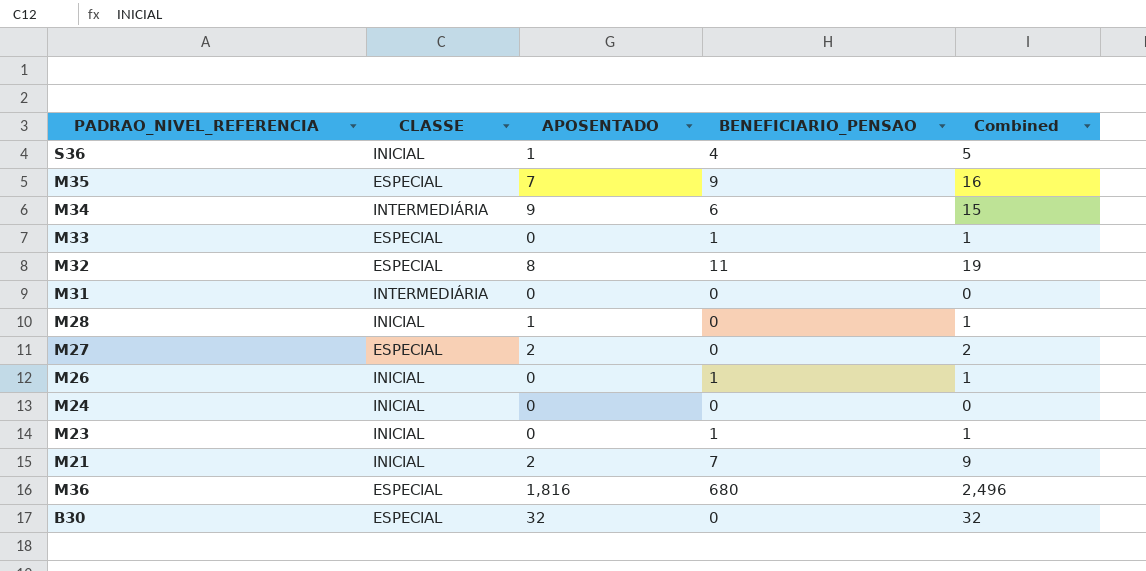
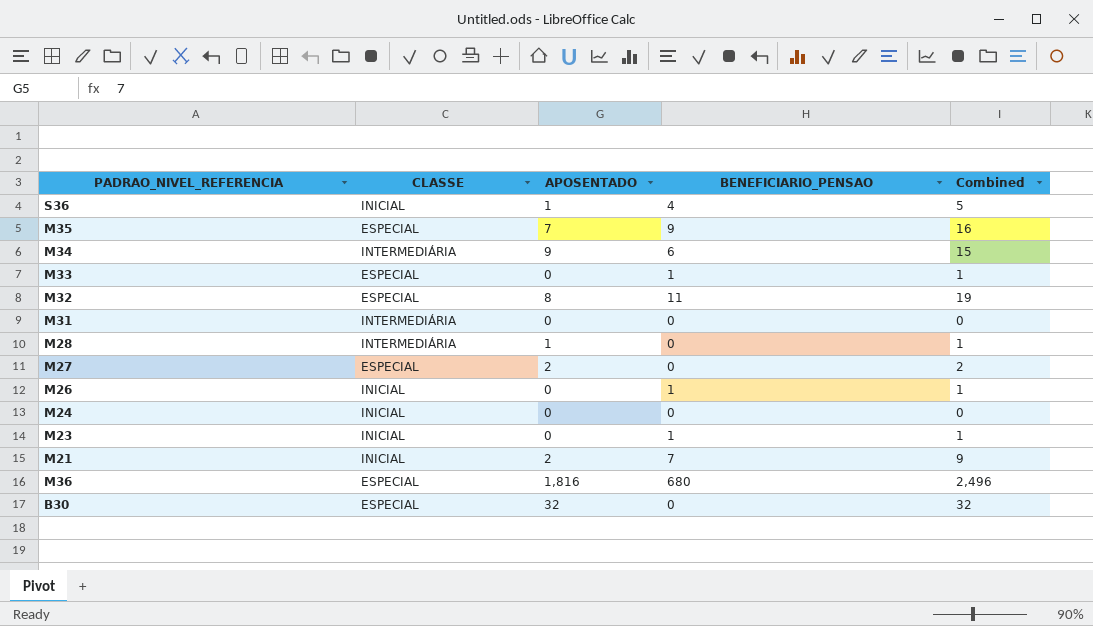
M28 | CLASSE: INICIAL -> INTERMEDIÁRIA

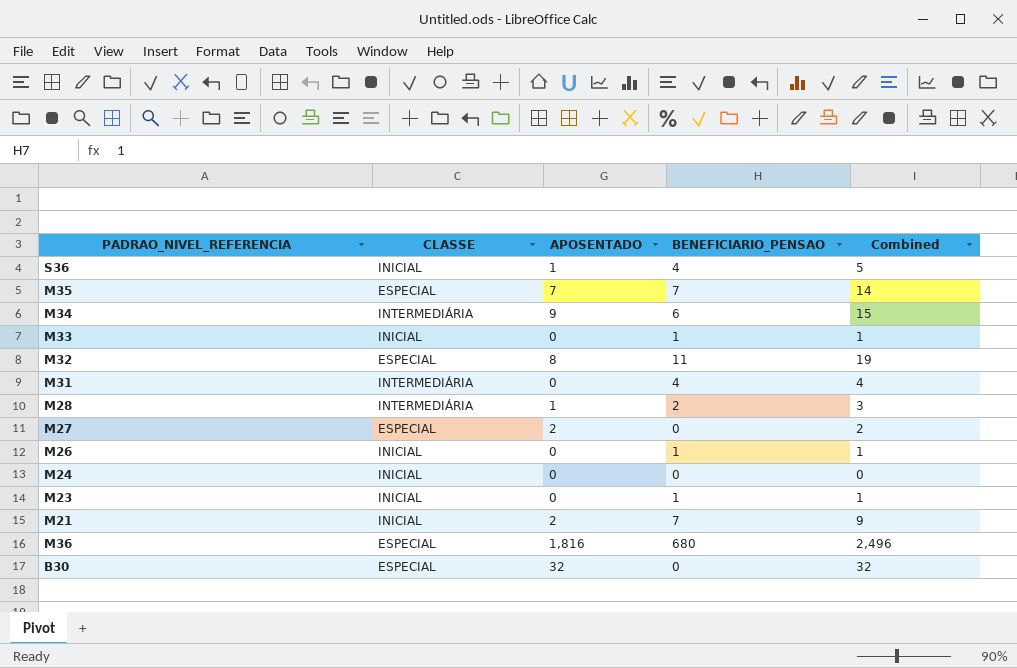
M35 | BENEFICIARIO_PENSAO: 9 -> 7
M35 | Combined: 16 -> 14
M33 | CLASSE: ESPECIAL -> INICIAL
M31 | BENEFICIARIO_PENSAO: 0 -> 4
M31 | Combined: 0 -> 4
M28 | BENEFICIARIO_PENSAO: 0 -> 2
M28 | Combined: 1 -> 3

